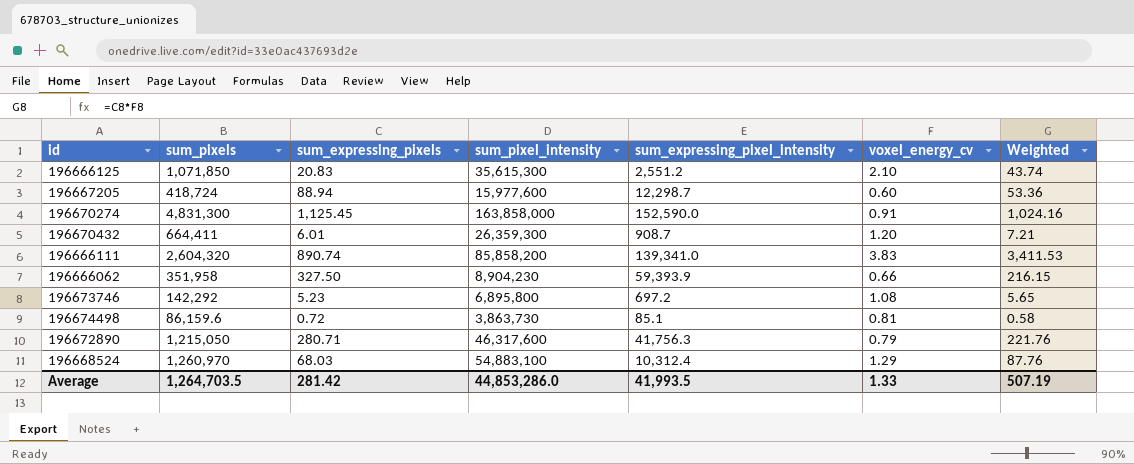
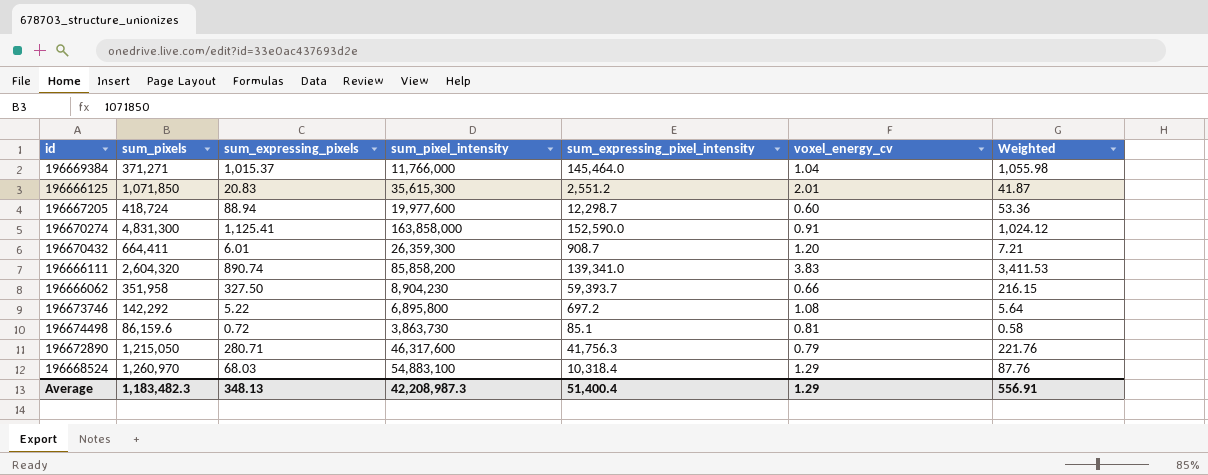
row 196669384: none -> 371,271 | 1,015.37 | 11,766,000 | 145,464.0 | 1.04 | 1,055.98
196666125 | voxel_energy_cv: 2.10 -> 2.01
196666125 | Weighted: 43.74 -> 41.87
196667205 | sum_pixel_intensity: 15,977,600 -> 19,977,600
196670274 | sum_expressing_pixels: 1,125.45 -> 1,125.41
196670274 | Weighted: 1,024.16 -> 1,024.12
196666062 | sum_expressing_pixel_intensity: 59,393.9 -> 59,393.7
196673746 | sum_expressing_pixels: 5.23 -> 5.22
196673746 | Weighted: 5.65 -> 5.64
196668524 | sum_expressing_pixel_intensity: 10,312.4 -> 10,318.4
Average | sum_pixels: 1,264,703.5 -> 1,183,482.3
Average | sum_expressing_pixels: 281.42 -> 348.13
Average | sum_pixel_intensity: 44,853,286.0 -> 42,208,987.3
Average | sum_expressing_pixel_intensity: 41,993.5 -> 51,400.4
Average | voxel_energy_cv: 1.33 -> 1.29
Average | Weighted: 507.19 -> 556.91

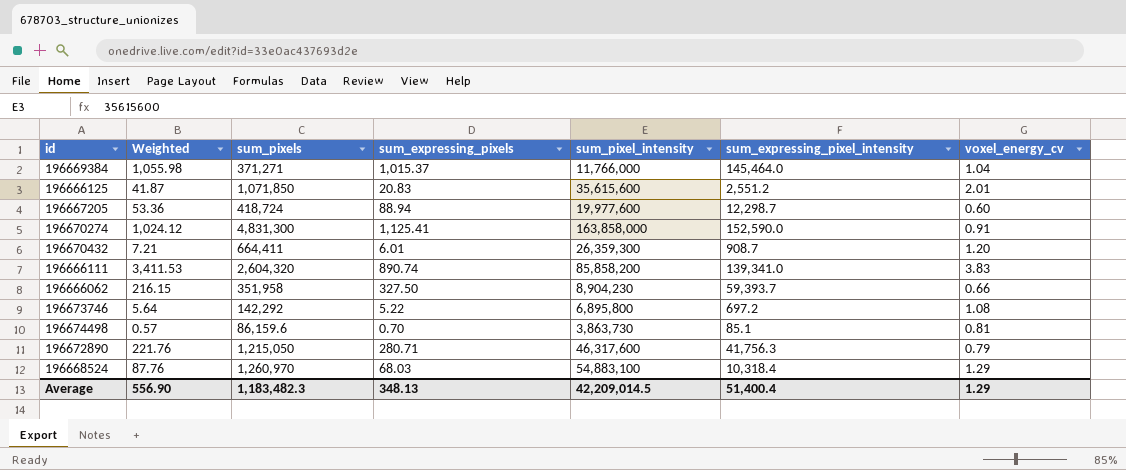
column Weighted | position: 7 -> 2
196666125 | sum_pixel_intensity: 35,615,300 -> 35,615,600
196674498 | Weighted: 0.58 -> 0.57
196674498 | sum_expressing_pixels: 0.72 -> 0.70
Average | Weighted: 556.91 -> 556.90
Average | sum_pixel_intensity: 42,208,987.3 -> 42,209,014.5

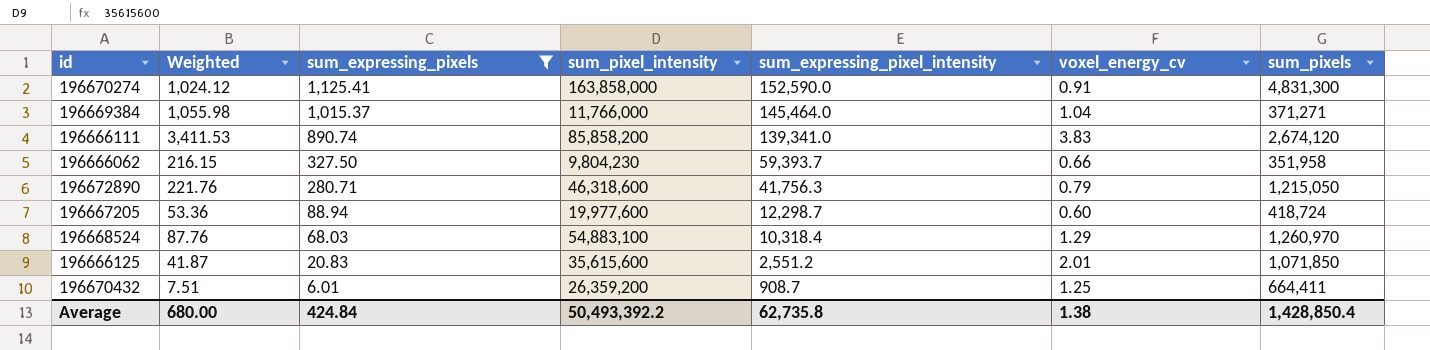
filter: none -> sum_expressing_pixels >= 6.01
row order: none -> sum_expressing_pixels descending
column sum_pixels | position: 3 -> 7
196666111 | sum_pixels: 2,604,320 -> 2,674,120
196666062 | sum_pixel_intensity: 8,904,230 -> 9,804,230
196672890 | sum_pixel_intensity: 46,317,600 -> 46,318,600
196670432 | Weighted: 7.21 -> 7.51
196670432 | sum_pixel_intensity: 26,359,300 -> 26,359,200
196670432 | voxel_energy_cv: 1.20 -> 1.25
Average | Weighted: 556.90 -> 680.00
Average | sum_expressing_pixels: 348.13 -> 424.84
Average | sum_pixel_intensity: 42,209,014.5 -> 50,493,392.2
Average | sum_expressing_pixel_intensity: 51,400.4 -> 62,735.8
Average | voxel_energy_cv: 1.29 -> 1.38
Average | sum_pixels: 1,183,482.3 -> 1,428,850.4

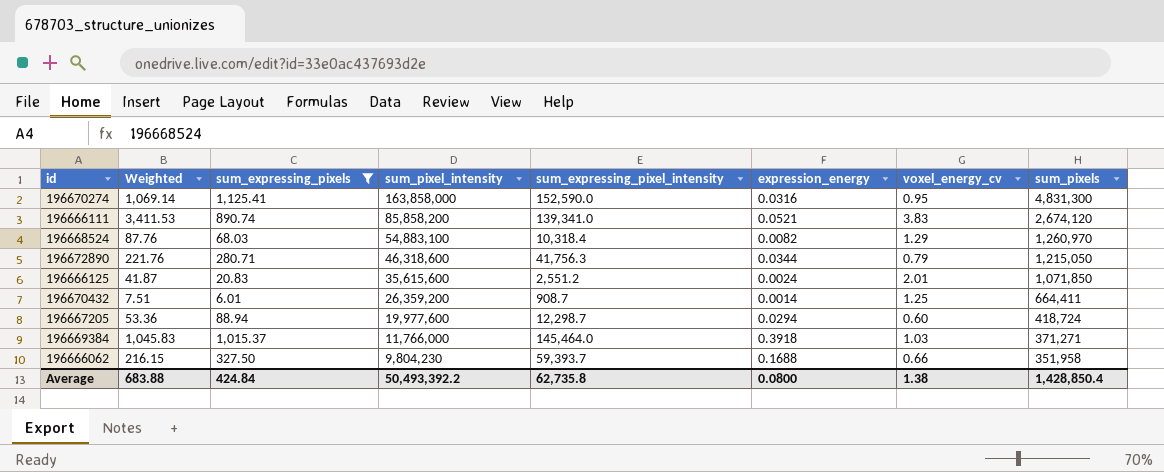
row order: sum_expressing_pixels descending -> sum_pixel_intensity descending
column expression_energy | formula: none -> [sum_expressing_pixel_intensity] / [sum_pixels]
196670274 | Weighted: 1,024.12 -> 1,069.14
196670274 | voxel_energy_cv: 0.91 -> 0.95
196669384 | Weighted: 1,055.98 -> 1,045.83
196669384 | voxel_energy_cv: 1.04 -> 1.03
Average | Weighted: 680.00 -> 683.88

